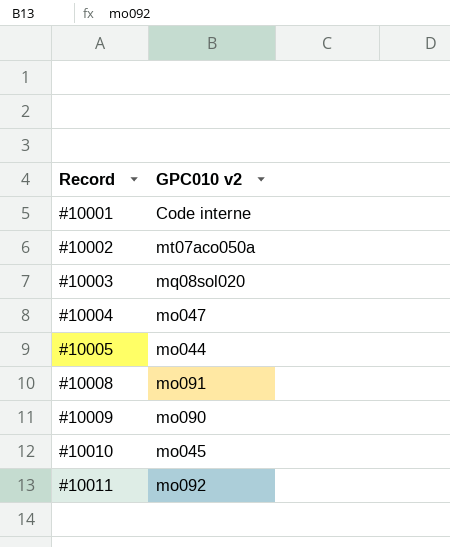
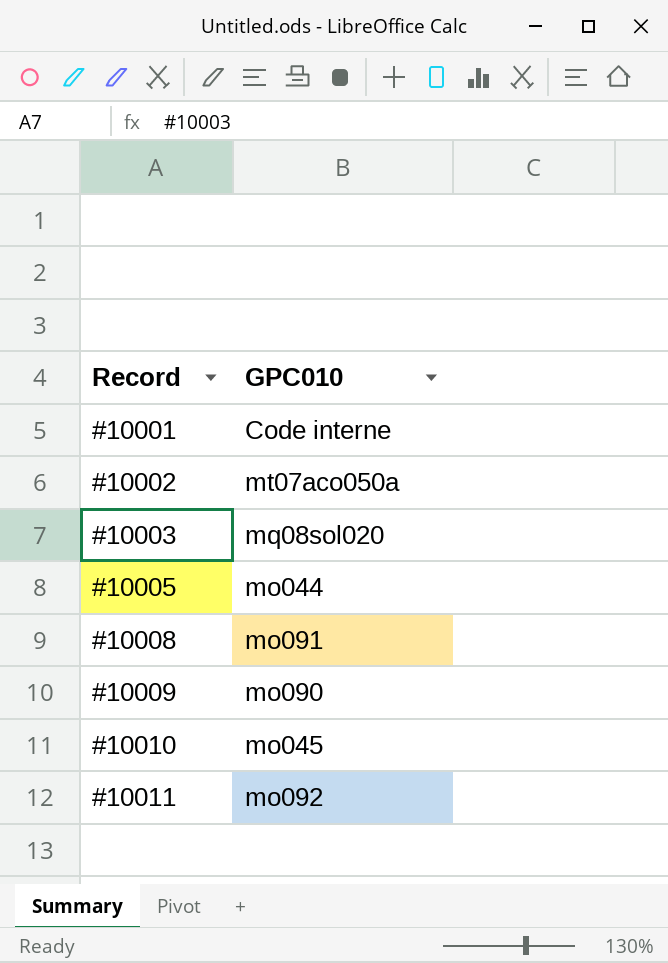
column name: GPC010 v2 -> GPC010
row #10004: mo047 -> none

